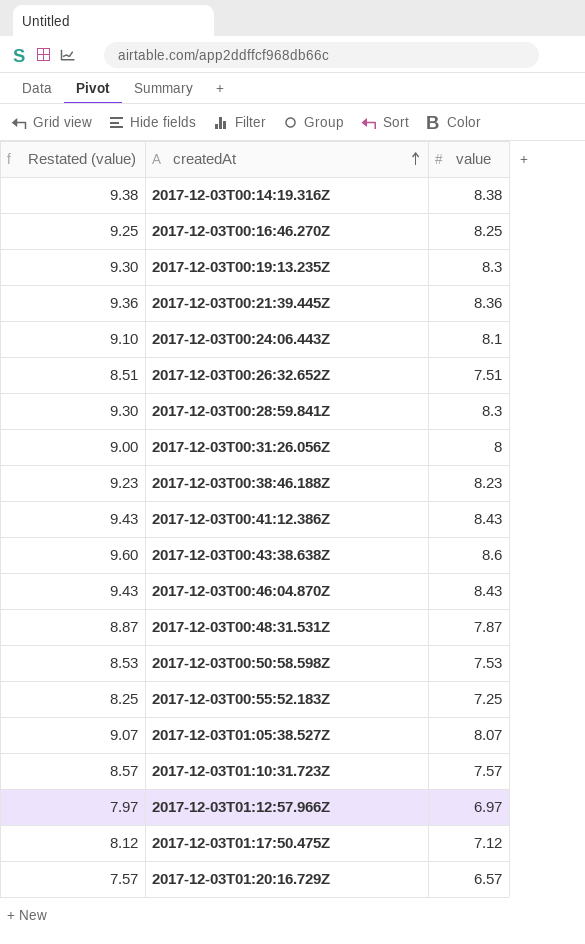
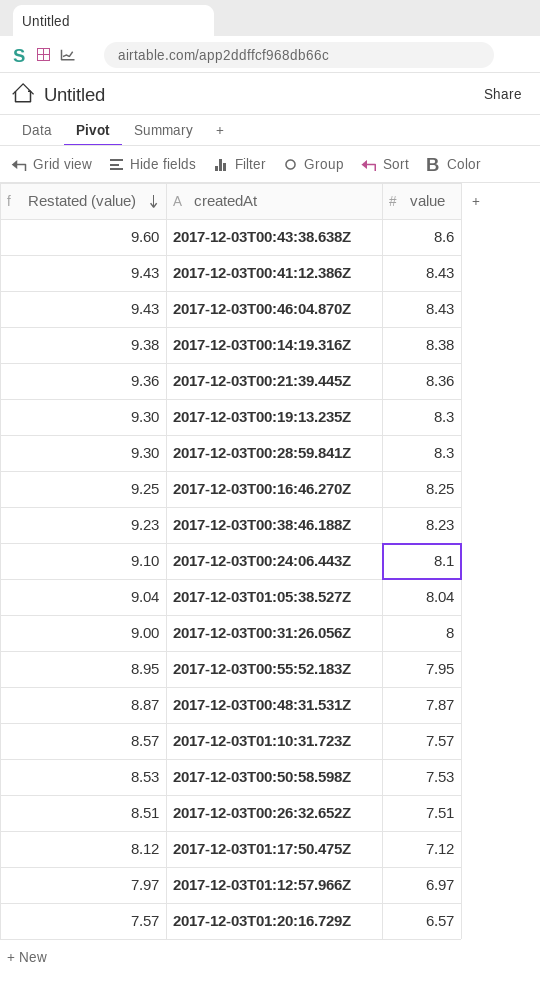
row order: createdAt ascending -> Restated (value) descending
2017-12-03T01:05:38.527Z | Restated (value): 9.07 -> 9.04
2017-12-03T01:05:38.527Z | value: 8.07 -> 8.04
2017-12-03T00:55:52.183Z | Restated (value): 8.25 -> 8.95
2017-12-03T00:55:52.183Z | value: 7.25 -> 7.95

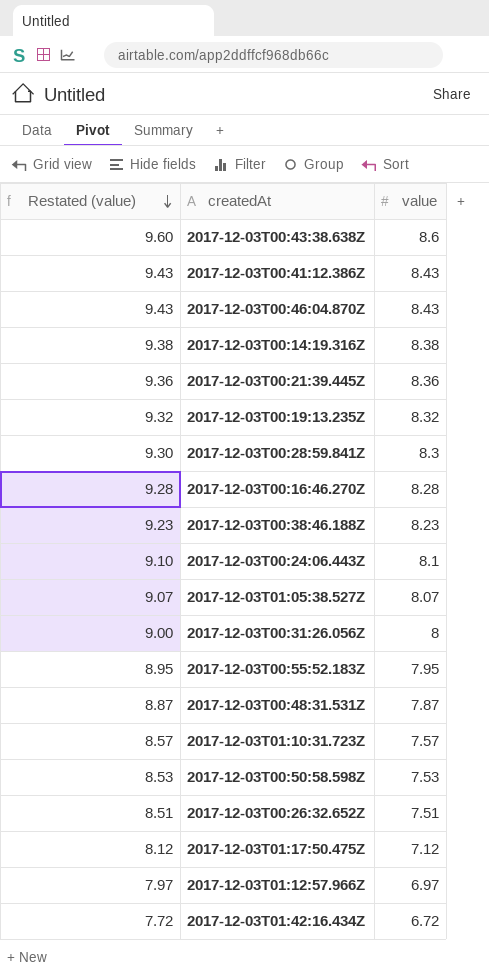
row 2017-12-03T01:20:16.729Z: 7.57 | 6.57 -> none
2017-12-03T00:19:13.235Z | Restated (value): 9.30 -> 9.32
2017-12-03T00:19:13.235Z | value: 8.3 -> 8.32
2017-12-03T00:16:46.270Z | Restated (value): 9.25 -> 9.28
2017-12-03T00:16:46.270Z | value: 8.25 -> 8.28
2017-12-03T01:05:38.527Z | Restated (value): 9.04 -> 9.07
2017-12-03T01:05:38.527Z | value: 8.04 -> 8.07
row 2017-12-03T01:42:16.434Z: none -> 7.72 | 6.72

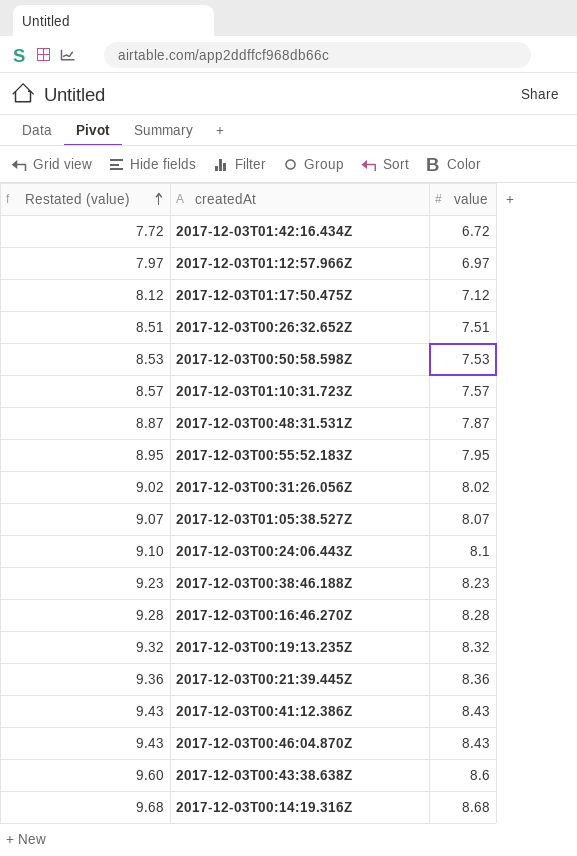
row order: Restated (value) descending -> Restated (value) ascending
row 2017-12-03T00:28:59.841Z: 9.30 | 8.3 -> none
2017-12-03T00:31:26.056Z | Restated (value): 9.00 -> 9.02
2017-12-03T00:31:26.056Z | value: 8 -> 8.02
2017-12-03T00:14:19.316Z | Restated (value): 9.38 -> 9.68
2017-12-03T00:14:19.316Z | value: 8.38 -> 8.68

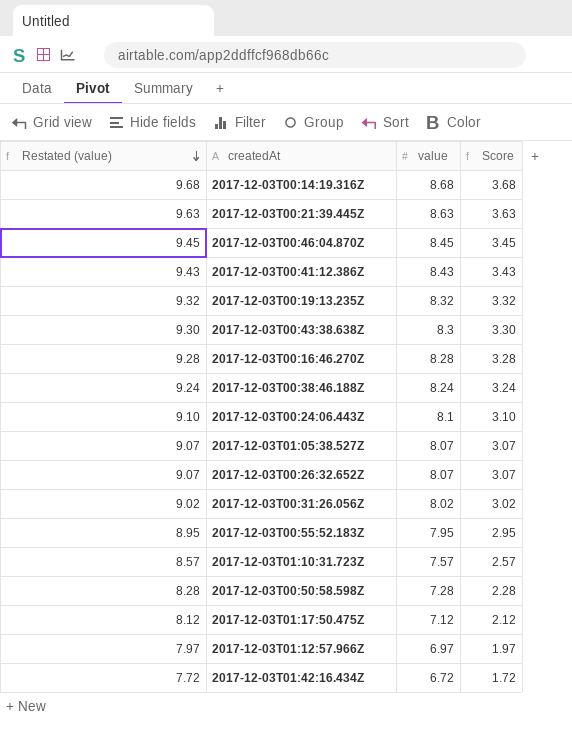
row order: Restated (value) ascending -> Restated (value) descending
column Score | formula: none -> [value] - 5
row 2017-12-03T00:48:31.531Z: 8.87 | 7.87 -> none
2017-12-03T00:21:39.445Z | Restated (value): 9.36 -> 9.63
2017-12-03T00:21:39.445Z | value: 8.36 -> 8.63
2017-12-03T00:46:04.870Z | Restated (value): 9.43 -> 9.45
2017-12-03T00:46:04.870Z | value: 8.43 -> 8.45
2017-12-03T00:43:38.638Z | Restated (value): 9.60 -> 9.30
2017-12-03T00:43:38.638Z | value: 8.6 -> 8.3
2017-12-03T00:38:46.188Z | Restated (value): 9.23 -> 9.24
2017-12-03T00:38:46.188Z | value: 8.23 -> 8.24
2017-12-03T00:26:32.652Z | Restated (value): 8.51 -> 9.07
2017-12-03T00:26:32.652Z | value: 7.51 -> 8.07
2017-12-03T00:50:58.598Z | Restated (value): 8.53 -> 8.28
2017-12-03T00:50:58.598Z | value: 7.53 -> 7.28

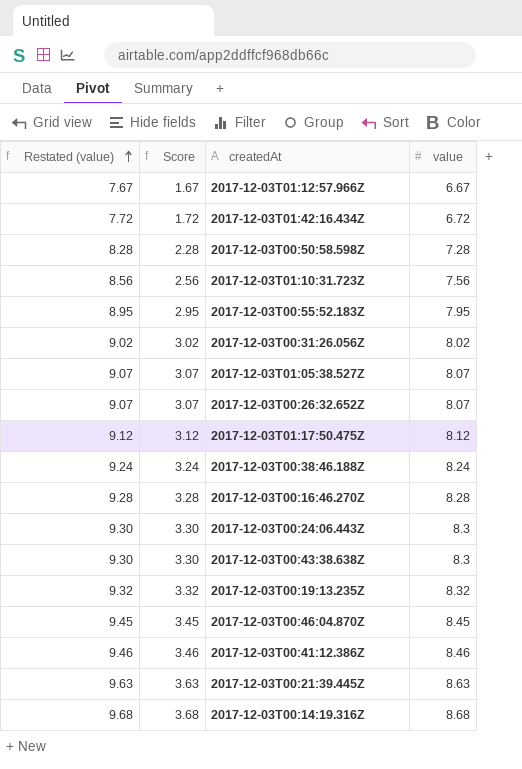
row order: Restated (value) descending -> Restated (value) ascending
column Score | position: 4 -> 2
2017-12-03T01:12:57.966Z | Restated (value): 7.97 -> 7.67
2017-12-03T01:12:57.966Z | Score: 1.97 -> 1.67
2017-12-03T01:12:57.966Z | value: 6.97 -> 6.67
2017-12-03T01:10:31.723Z | Restated (value): 8.57 -> 8.56
2017-12-03T01:10:31.723Z | Score: 2.57 -> 2.56
2017-12-03T01:10:31.723Z | value: 7.57 -> 7.56
2017-12-03T01:17:50.475Z | Restated (value): 8.12 -> 9.12
2017-12-03T01:17:50.475Z | Score: 2.12 -> 3.12
2017-12-03T01:17:50.475Z | value: 7.12 -> 8.12
2017-12-03T00:24:06.443Z | Restated (value): 9.10 -> 9.30
2017-12-03T00:24:06.443Z | Score: 3.10 -> 3.30
2017-12-03T00:24:06.443Z | value: 8.1 -> 8.3
2017-12-03T00:41:12.386Z | Restated (value): 9.43 -> 9.46
2017-12-03T00:41:12.386Z | Score: 3.43 -> 3.46
2017-12-03T00:41:12.386Z | value: 8.43 -> 8.46

